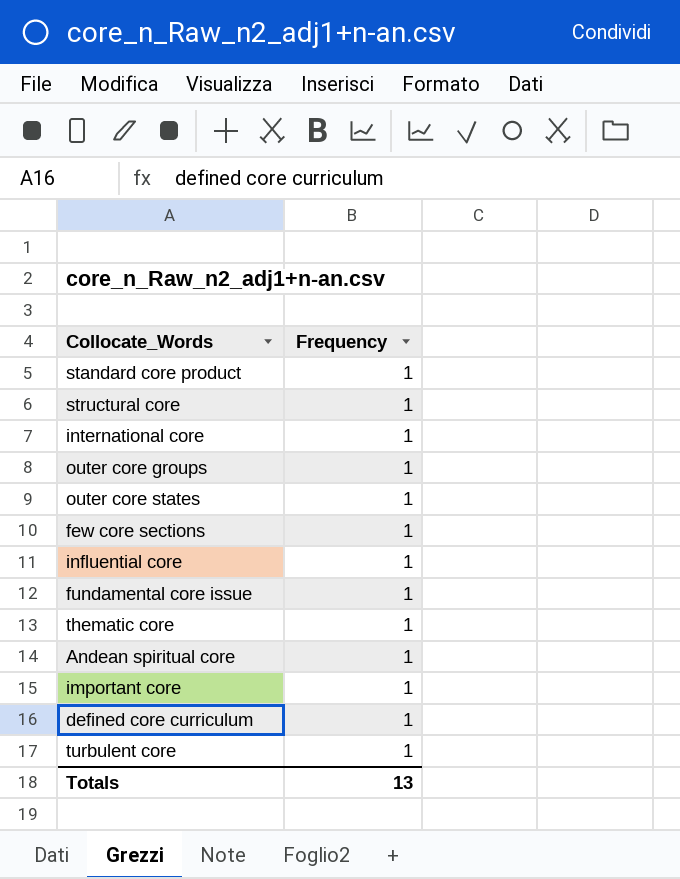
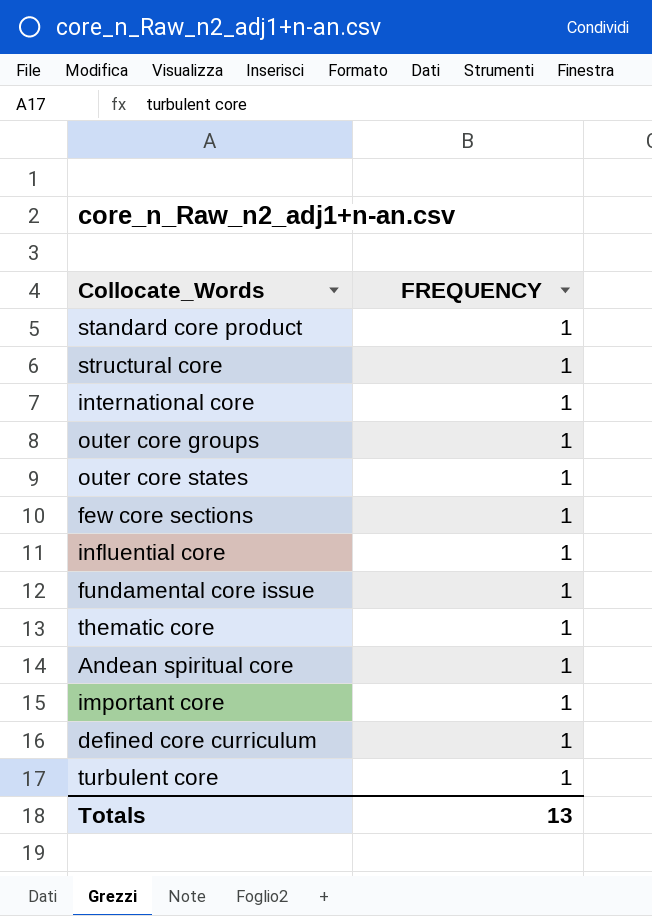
column name: Frequency -> FREQUENCY

